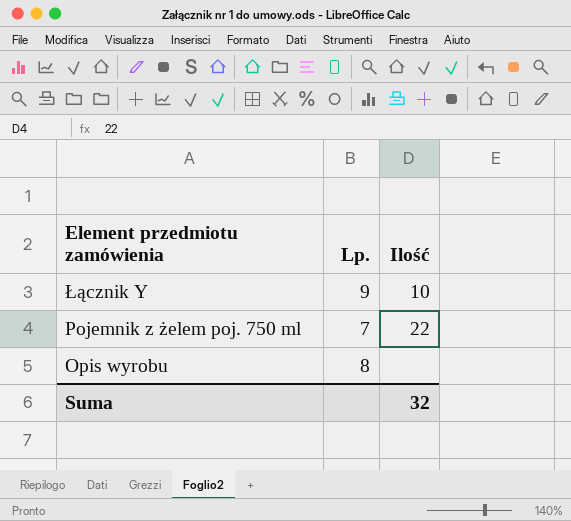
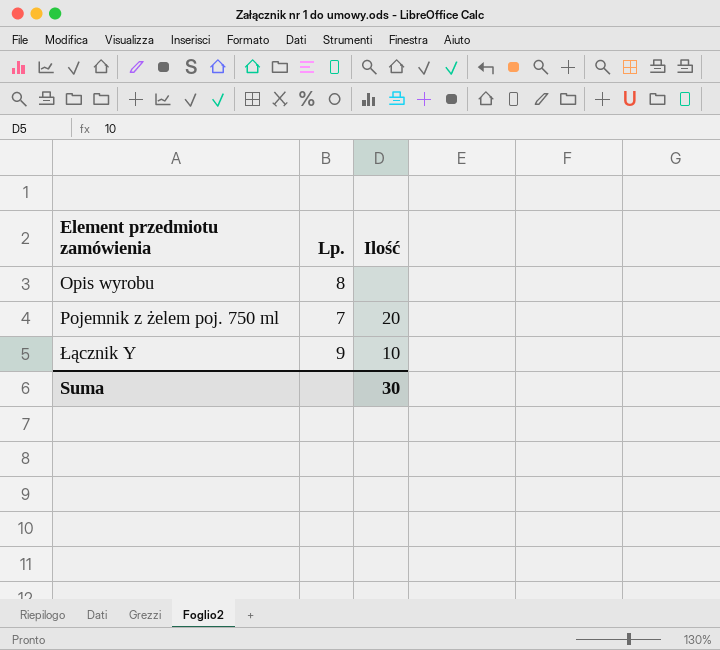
row order: Element przedmiotu zamówienia descending -> Element przedmiotu zamówienia ascending
Pojemnik z żelem poj. 750 ml | Ilość: 22 -> 20
Suma | Ilość: 32 -> 30

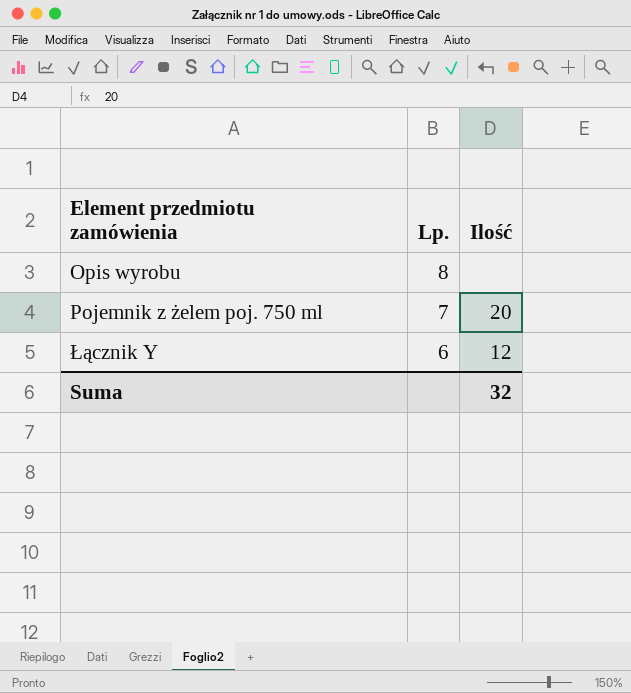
Łącznik Y | Lp.: 9 -> 6
Łącznik Y | Ilość: 10 -> 12
Suma | Ilość: 30 -> 32

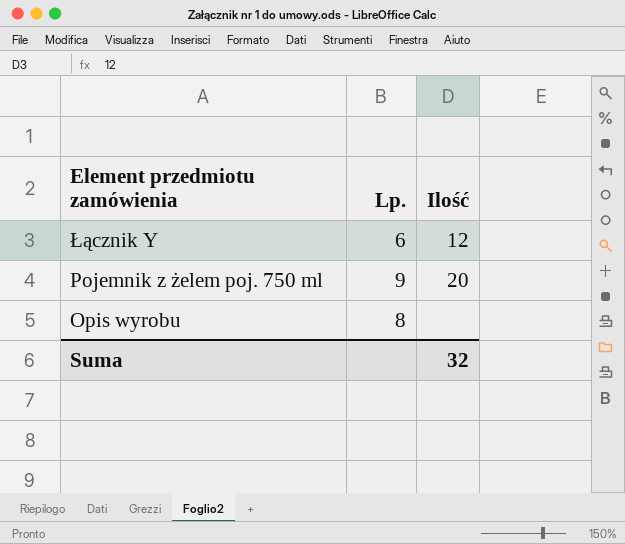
row order: Element przedmiotu zamówienia ascending -> Element przedmiotu zamówienia descending
Pojemnik z żelem poj. 750 ml | Lp.: 7 -> 9

